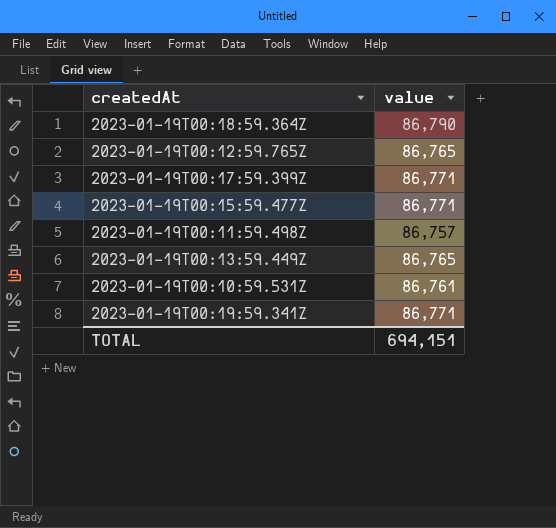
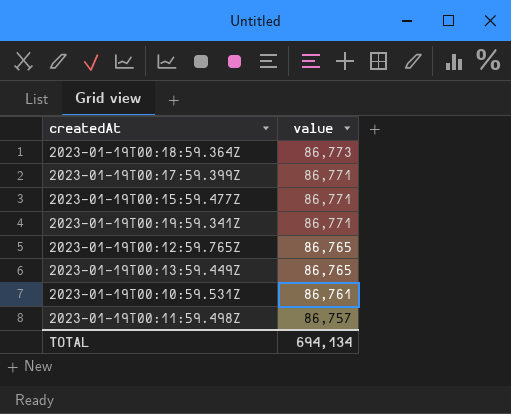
row order: none -> value descending
2023-01-19T00:18:59.364Z | value: 86,790 -> 86,773
TOTAL | value: 694,151 -> 694,134

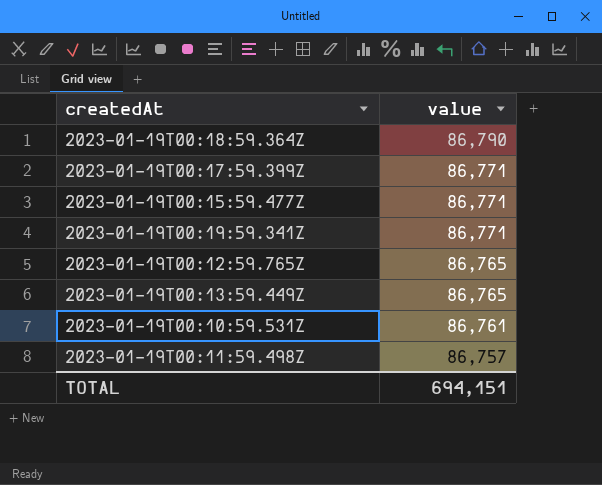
2023-01-19T00:18:59.364Z | value: 86,773 -> 86,790
TOTAL | value: 694,134 -> 694,151

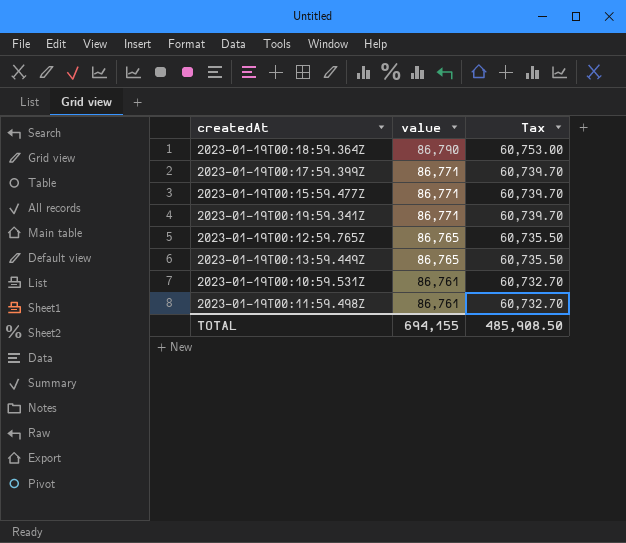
column Tax | formula: none -> [value] * 0.7
2023-01-19T00:11:59.498Z | value: 86,757 -> 86,761
TOTAL | value: 694,151 -> 694,155

